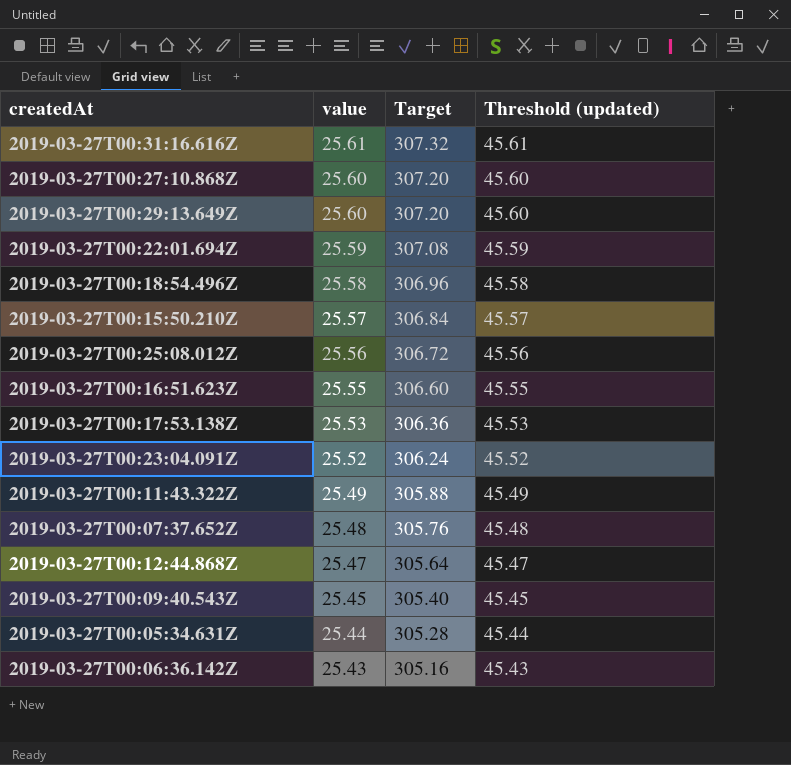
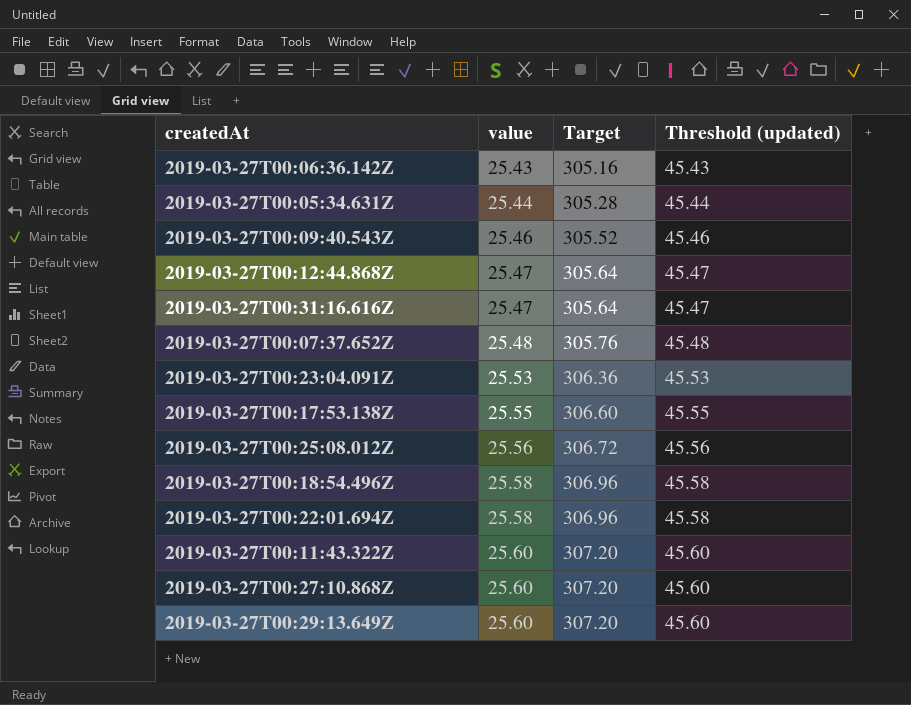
row order: value descending -> value ascending
row 2019-03-27T00:15:50.210Z: 25.57 | 306.84 | 45.57 -> none
row 2019-03-27T00:16:51.623Z: 25.55 | 306.60 | 45.55 -> none
2019-03-27T00:09:40.543Z | value: 25.45 -> 25.46
2019-03-27T00:09:40.543Z | Target: 305.40 -> 305.52
2019-03-27T00:09:40.543Z | Threshold (updated): 45.45 -> 45.46
2019-03-27T00:31:16.616Z | value: 25.61 -> 25.47
2019-03-27T00:31:16.616Z | Target: 307.32 -> 305.64
2019-03-27T00:31:16.616Z | Threshold (updated): 45.61 -> 45.47
2019-03-27T00:23:04.091Z | value: 25.52 -> 25.53
2019-03-27T00:23:04.091Z | Target: 306.24 -> 306.36
2019-03-27T00:23:04.091Z | Threshold (updated): 45.52 -> 45.53
2019-03-27T00:17:53.138Z | value: 25.53 -> 25.55
2019-03-27T00:17:53.138Z | Target: 306.36 -> 306.60
2019-03-27T00:17:53.138Z | Threshold (updated): 45.53 -> 45.55
2019-03-27T00:22:01.694Z | value: 25.59 -> 25.58
2019-03-27T00:22:01.694Z | Target: 307.08 -> 306.96
2019-03-27T00:22:01.694Z | Threshold (updated): 45.59 -> 45.58
2019-03-27T00:11:43.322Z | value: 25.49 -> 25.60
2019-03-27T00:11:43.322Z | Target: 305.88 -> 307.20
2019-03-27T00:11:43.322Z | Threshold (updated): 45.49 -> 45.60

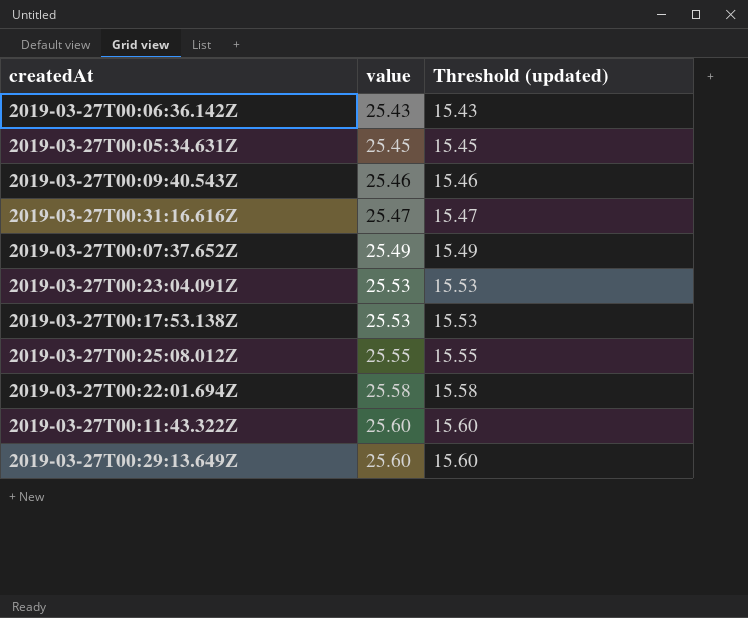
column Target | formula: [value] * 12 -> none
column Threshold (updated) | formula: [value] + 20 -> [value] - 10
row 2019-03-27T00:12:44.868Z: 25.47 | 305.64 | 45.47 -> none
row 2019-03-27T00:18:54.496Z: 25.58 | 306.96 | 45.58 -> none
row 2019-03-27T00:27:10.868Z: 25.60 | 307.20 | 45.60 -> none
2019-03-27T00:05:34.631Z | value: 25.44 -> 25.45
2019-03-27T00:07:37.652Z | value: 25.48 -> 25.49
2019-03-27T00:17:53.138Z | value: 25.55 -> 25.53
2019-03-27T00:25:08.012Z | value: 25.56 -> 25.55

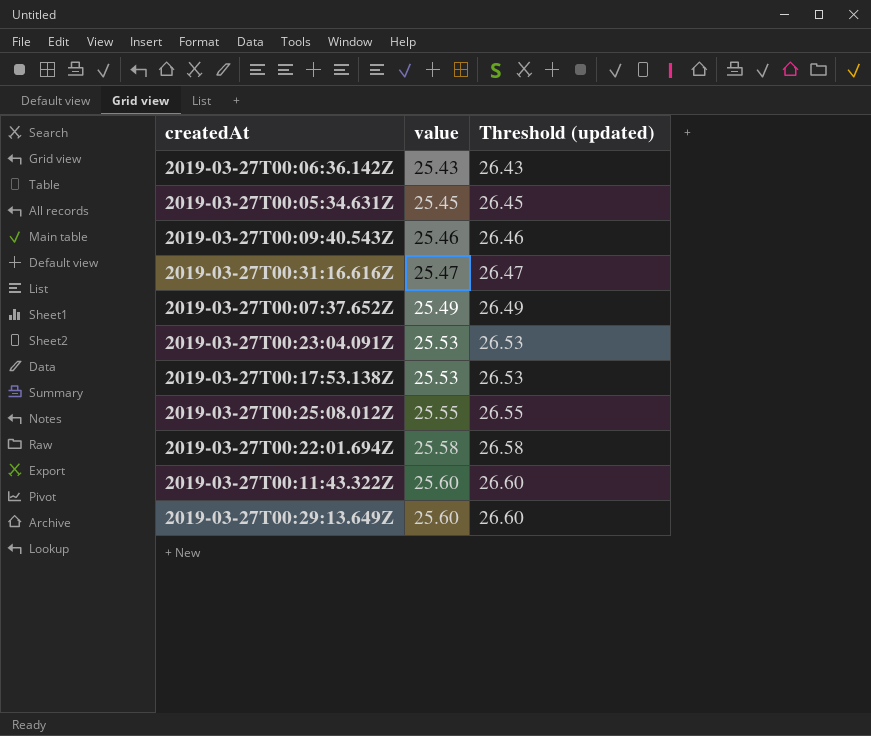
column Threshold (updated) | formula: [value] - 10 -> [value] + 1

